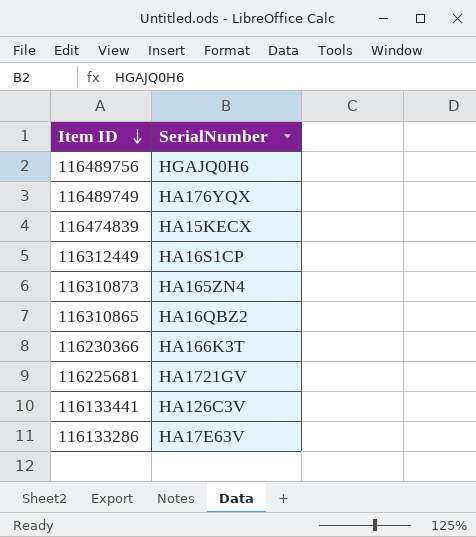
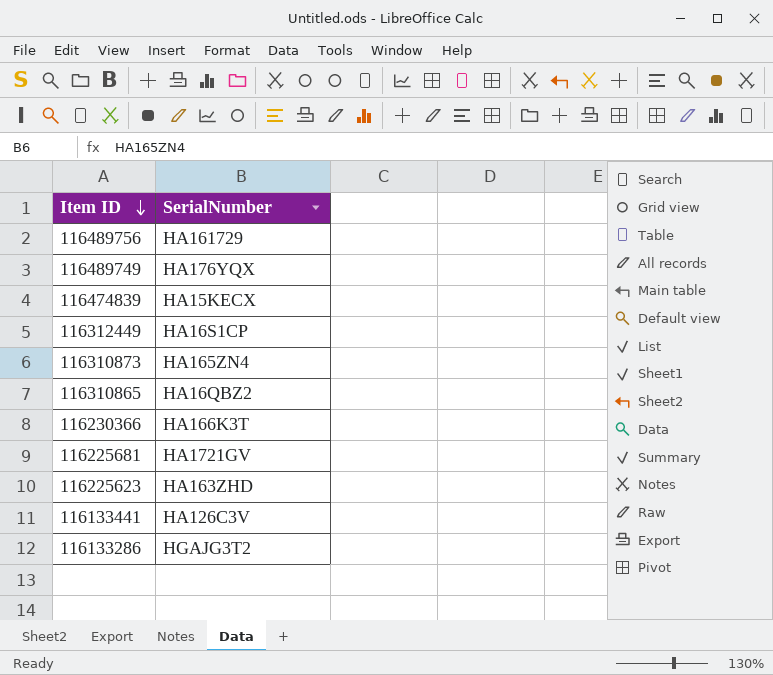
116489756 | SerialNumber: HGAJQ0H6 -> HA161729
row 116225623: none -> HA163ZHD
116133286 | SerialNumber: HA17E63V -> HGAJG3T2

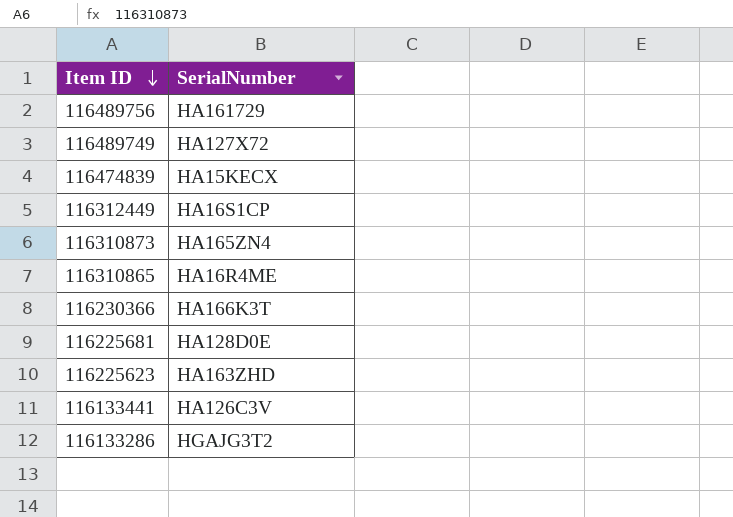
116489749 | SerialNumber: HA176YQX -> HA127X72
116310865 | SerialNumber: HA16QBZ2 -> HA16R4ME
116225681 | SerialNumber: HA1721GV -> HA128D0E

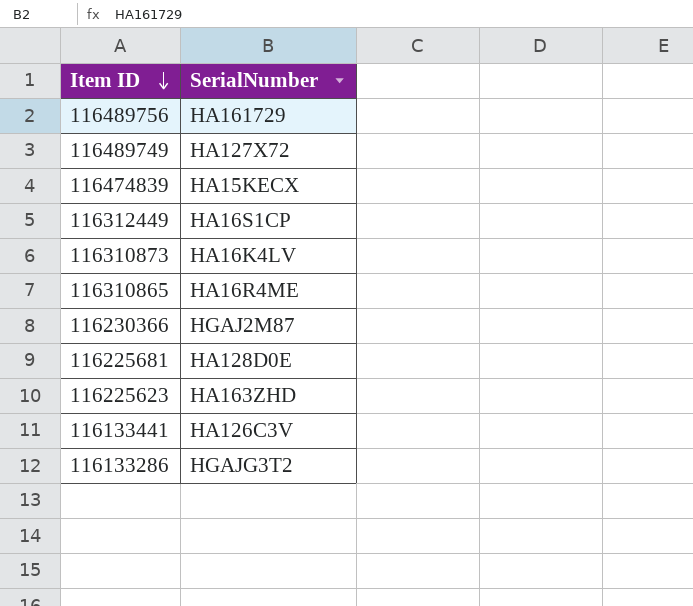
116310873 | SerialNumber: HA165ZN4 -> HA16K4LV
116230366 | SerialNumber: HA166K3T -> HGAJ2M87

